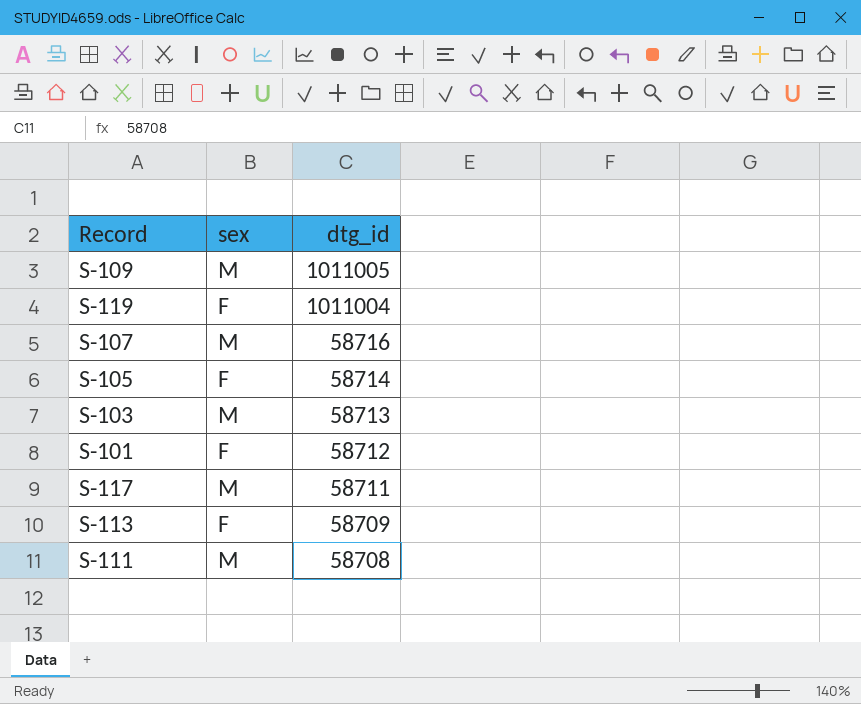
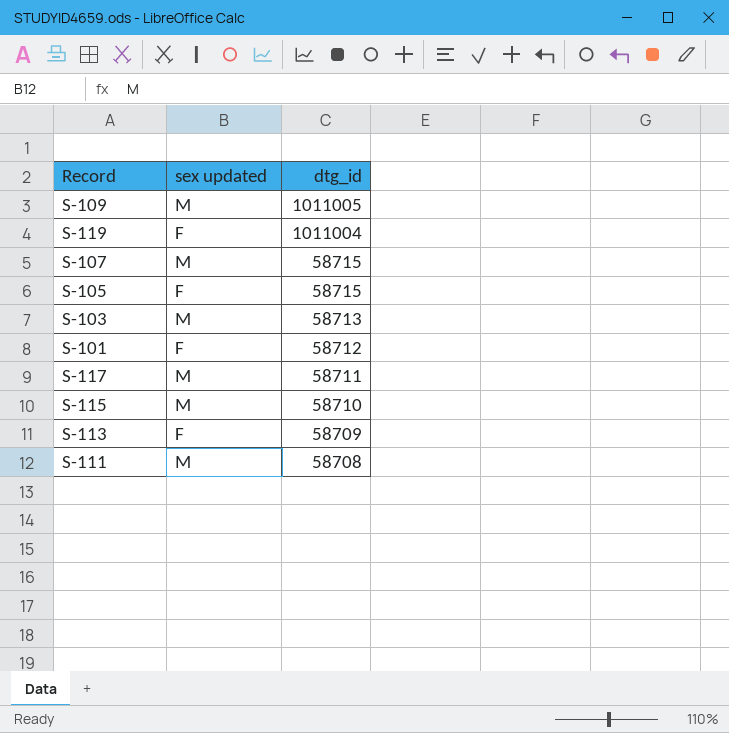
column name: sex -> sex updated
S-107 | dtg_id: 58716 -> 58715
S-105 | dtg_id: 58714 -> 58715
row S-115: none -> M | 58710

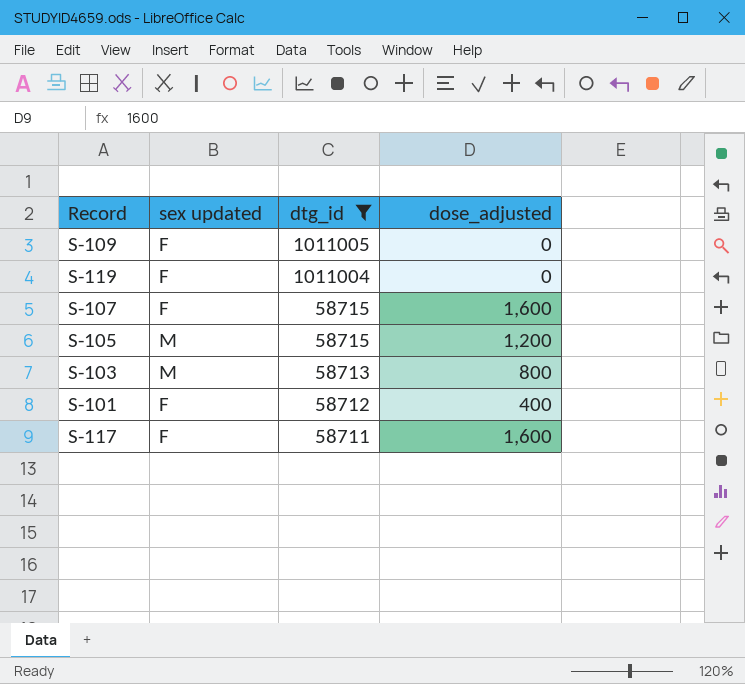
filter: none -> dtg_id >= 58711
column dose_adjusted | position: none -> 4
S-109 | sex updated: M -> F
S-107 | sex updated: M -> F
S-105 | sex updated: F -> M
S-117 | sex updated: M -> F

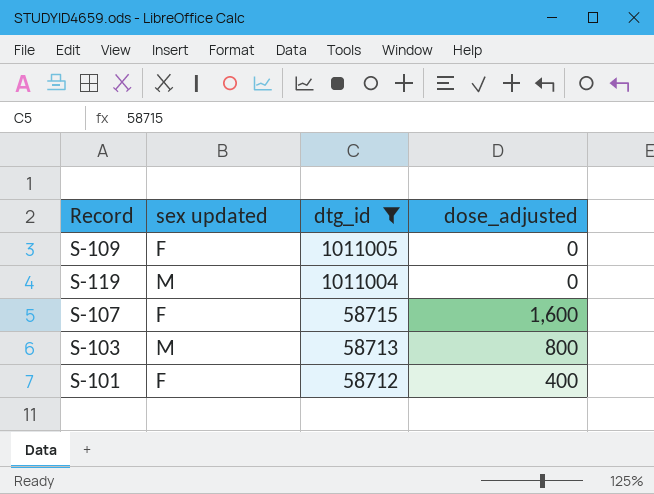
row S-105: M | 58715 | 1,200 -> none
row S-117: F | 58711 | 1,600 -> none
S-119 | sex updated: F -> M

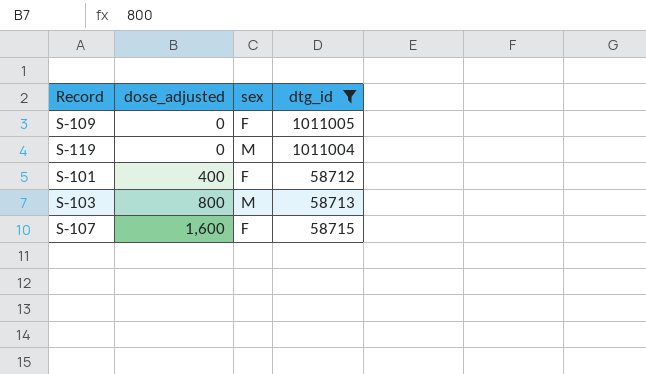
row order: dtg_id descending -> dose_adjusted ascending
column dose_adjusted | position: 4 -> 2
column name: sex updated -> sex

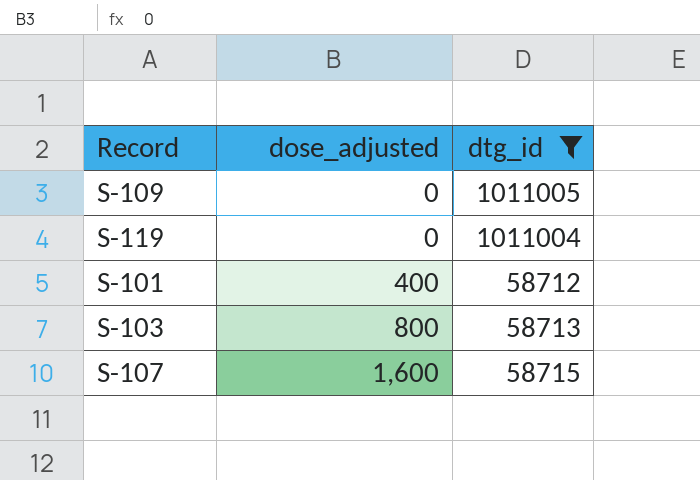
column sex | position: 3 -> none

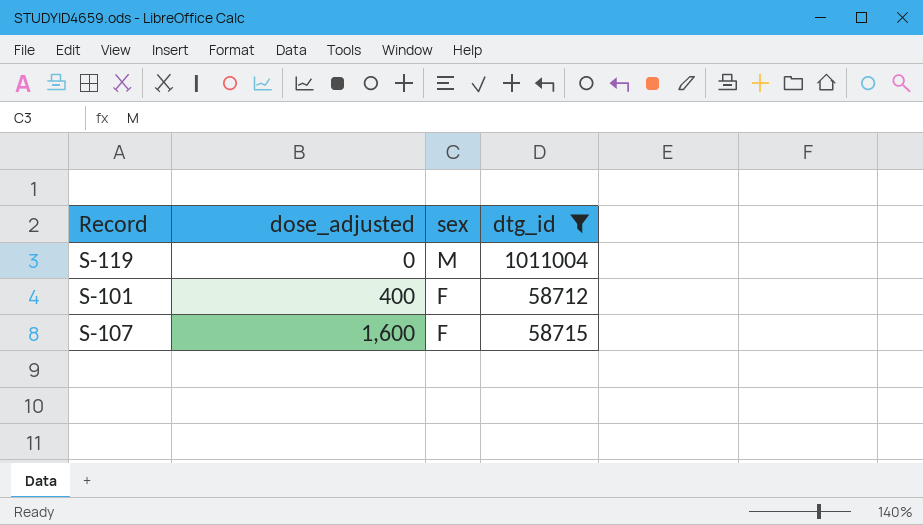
column sex | position: none -> 3
row S-109: 0 | 1011005 -> none
row S-103: 800 | 58713 -> none

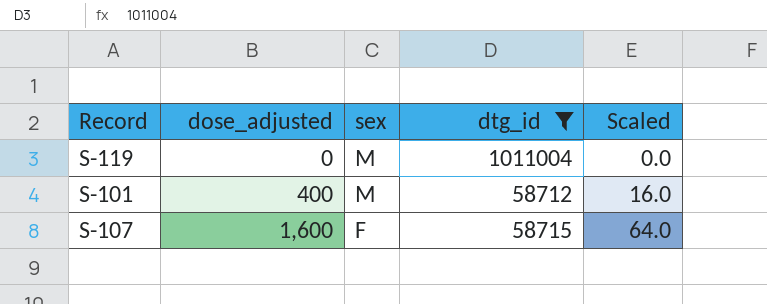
column Scaled | formula: none -> [dose_adjusted] * 0.04
S-101 | sex: F -> M

